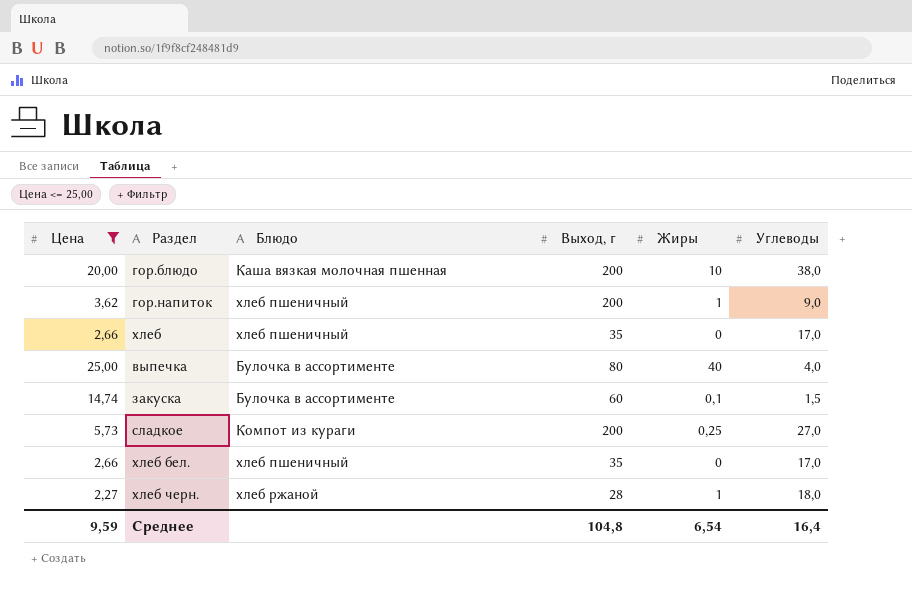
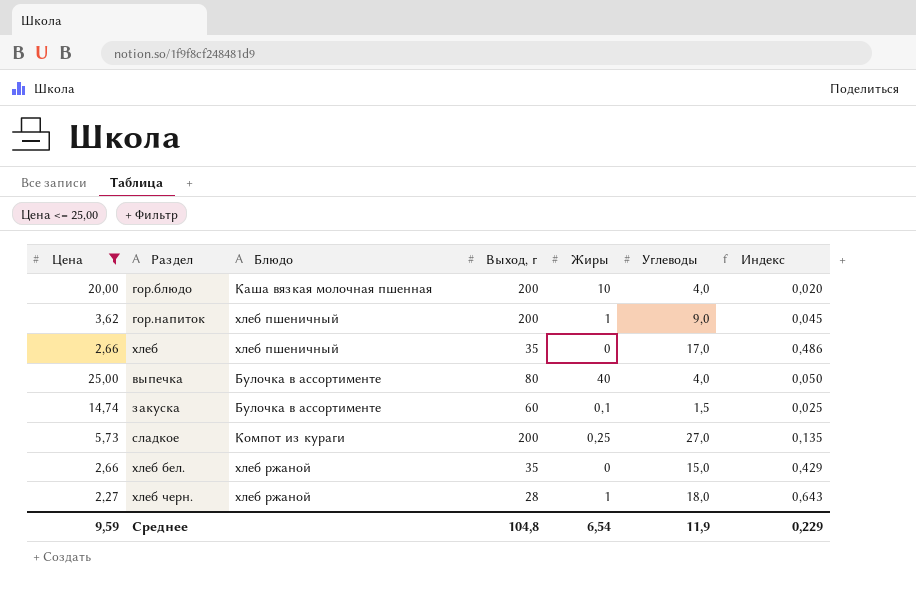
column Индекс | formula: none -> [Углеводы] / [Выход, г]
гор.блюдо | Углеводы: 38,0 -> 4,0
хлеб бел. | Блюдо: хлеб пшеничный -> хлеб ржаной
хлеб бел. | Углеводы: 17,0 -> 15,0
Среднее | Углеводы: 16,4 -> 11,9

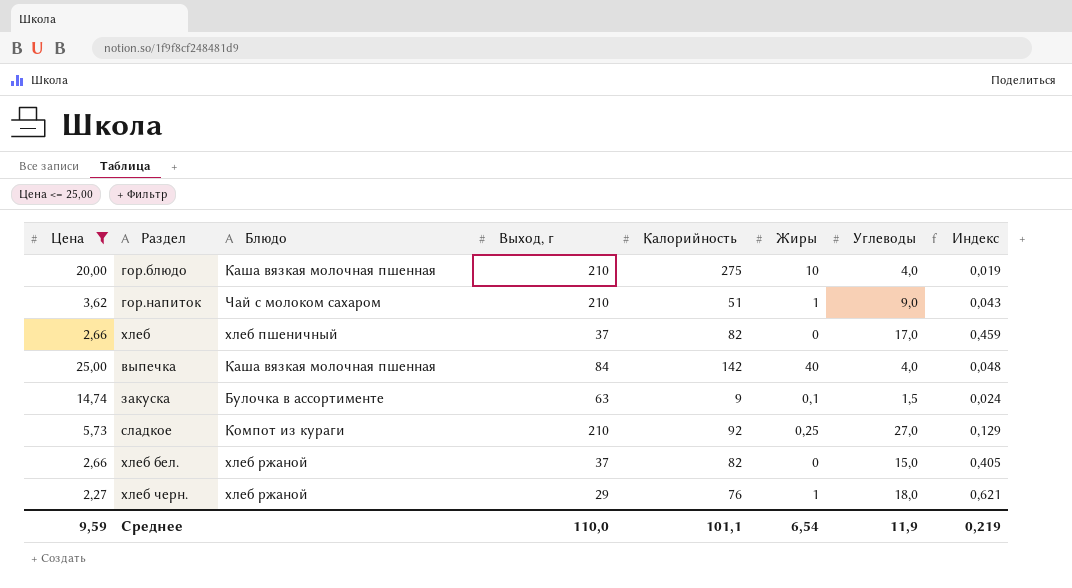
column Калорийность | position: none -> 5
гор.блюдо | Выход, г: 200 -> 210
гор.блюдо | Индекс: 0,020 -> 0,019
гор.напиток | Блюдо: хлеб пшеничный -> Чай с молоком сахаром
гор.напиток | Выход, г: 200 -> 210
гор.напиток | Индекс: 0,045 -> 0,043
хлеб | Выход, г: 35 -> 37
хлеб | Индекс: 0,486 -> 0,459
выпечка | Блюдо: Булочка в ассортименте -> Каша вязкая молочная пшенная
выпечка | Выход, г: 80 -> 84
выпечка | Индекс: 0,050 -> 0,048
закуска | Выход, г: 60 -> 63
закуска | Индекс: 0,025 -> 0,024
сладкое | Выход, г: 200 -> 210
сладкое | Индекс: 0,135 -> 0,129
хлеб бел. | Выход, г: 35 -> 37
хлеб бел. | Индекс: 0,429 -> 0,405
хлеб черн. | Выход, г: 28 -> 29
хлеб черн. | Индекс: 0,643 -> 0,621
Среднее | Выход, г: 104,8 -> 110,0
Среднее | Индекс: 0,229 -> 0,219

